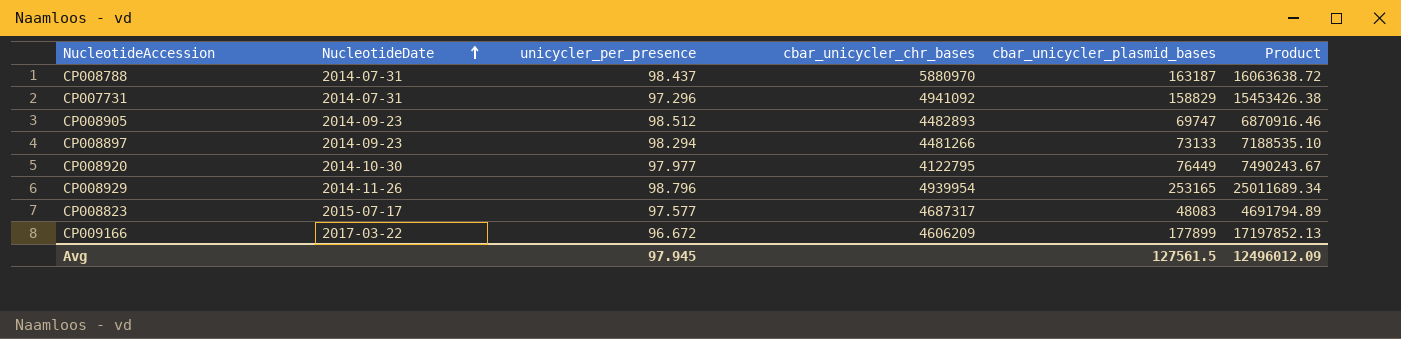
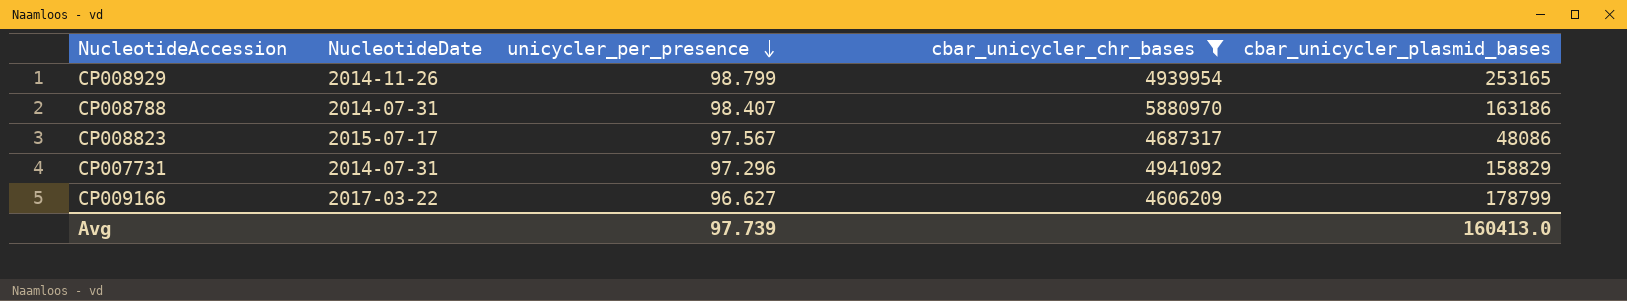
filter: none -> cbar_unicycler_chr_bases >= 4606209
row order: NucleotideDate ascending -> unicycler_per_presence descending
column Product | formula: [unicycler_per_presence] * [cbar_unicycler_plasmid_bases] -> none
CP008929 | unicycler_per_presence: 98.796 -> 98.799
CP008788 | unicycler_per_presence: 98.437 -> 98.407
CP008788 | cbar_unicycler_plasmid_bases: 163187 -> 163186
CP008823 | unicycler_per_presence: 97.577 -> 97.567
CP008823 | cbar_unicycler_plasmid_bases: 48083 -> 48086
CP009166 | unicycler_per_presence: 96.672 -> 96.627
CP009166 | cbar_unicycler_plasmid_bases: 177899 -> 178799
Avg | unicycler_per_presence: 97.945 -> 97.739
Avg | cbar_unicycler_plasmid_bases: 127561.5 -> 160413.0

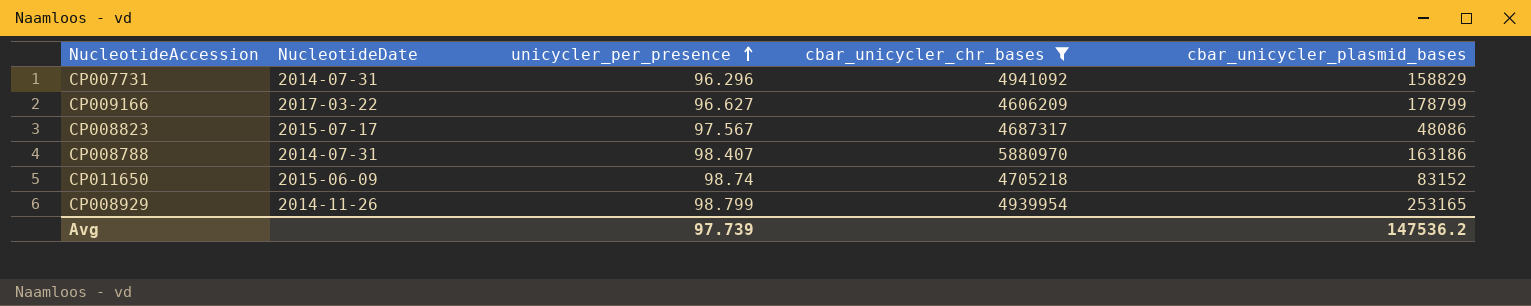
row order: unicycler_per_presence descending -> unicycler_per_presence ascending
CP007731 | unicycler_per_presence: 97.296 -> 96.296
row CP011650: none -> 2015-06-09 | 98.74 | 4705218 | 83152
Avg | cbar_unicycler_plasmid_bases: 160413.0 -> 147536.2

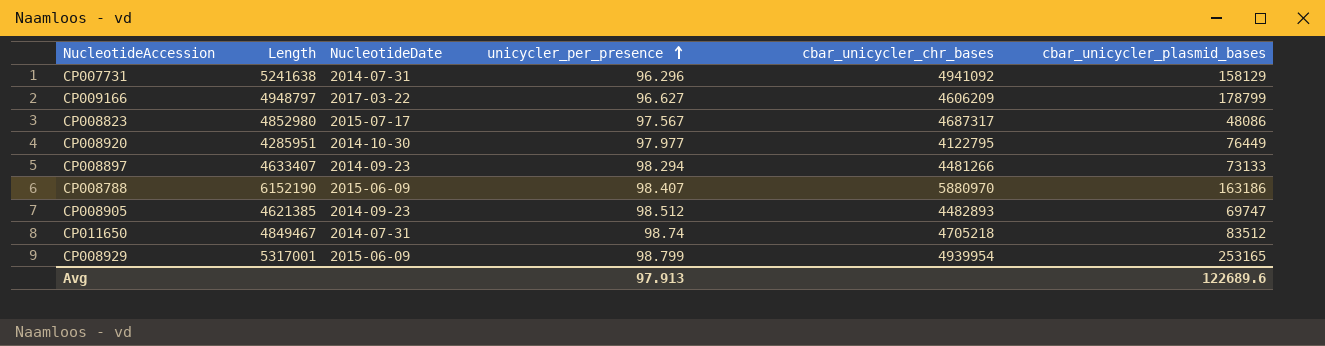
filter: cbar_unicycler_chr_bases >= 4606209 -> none
column Length | position: none -> 2
CP007731 | cbar_unicycler_plasmid_bases: 158829 -> 158129
CP008788 | NucleotideDate: 2014-07-31 -> 2015-06-09
CP011650 | NucleotideDate: 2015-06-09 -> 2014-07-31
CP011650 | cbar_unicycler_plasmid_bases: 83152 -> 83512
CP008929 | NucleotideDate: 2014-11-26 -> 2015-06-09
Avg | unicycler_per_presence: 97.739 -> 97.913
Avg | cbar_unicycler_plasmid_bases: 147536.2 -> 122689.6

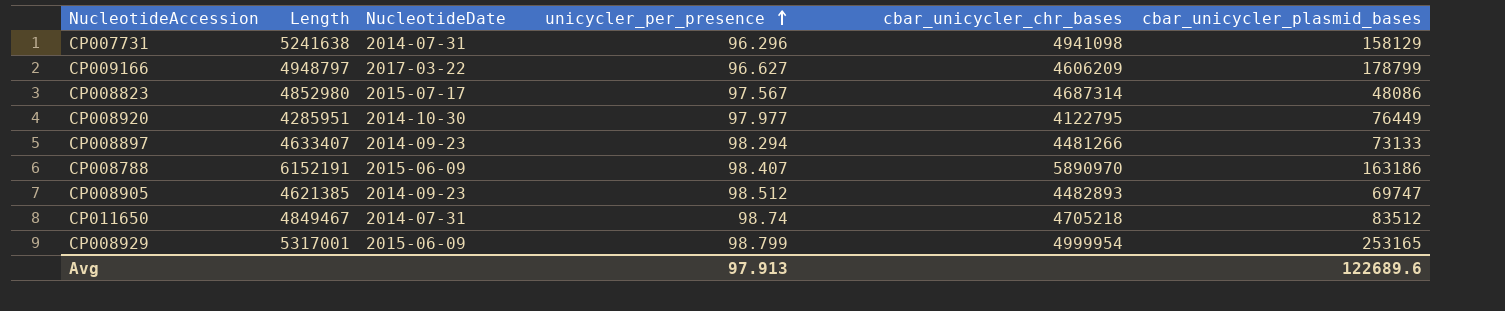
CP007731 | cbar_unicycler_chr_bases: 4941092 -> 4941098
CP008823 | cbar_unicycler_chr_bases: 4687317 -> 4687314
CP008788 | Length: 6152190 -> 6152191
CP008788 | cbar_unicycler_chr_bases: 5880970 -> 5890970
CP008929 | cbar_unicycler_chr_bases: 4939954 -> 4999954

